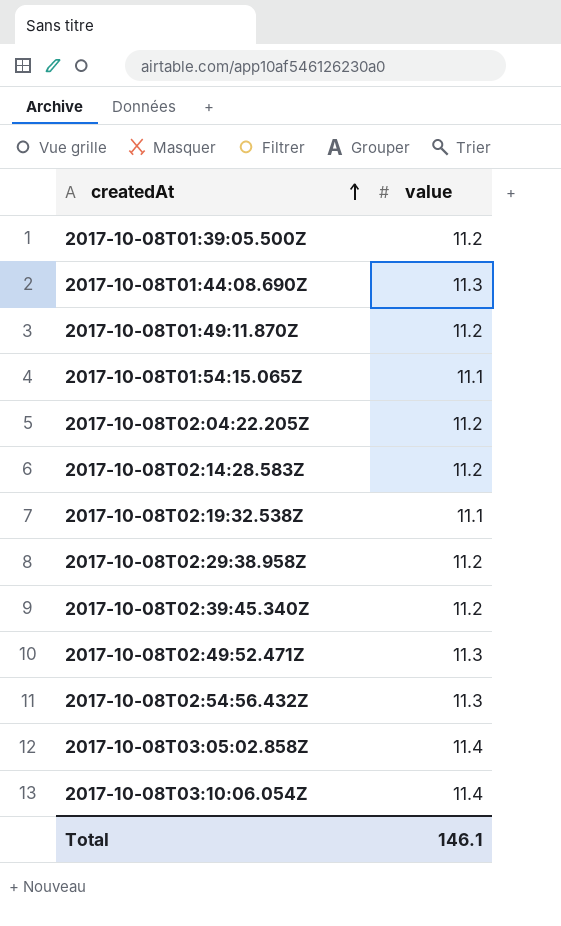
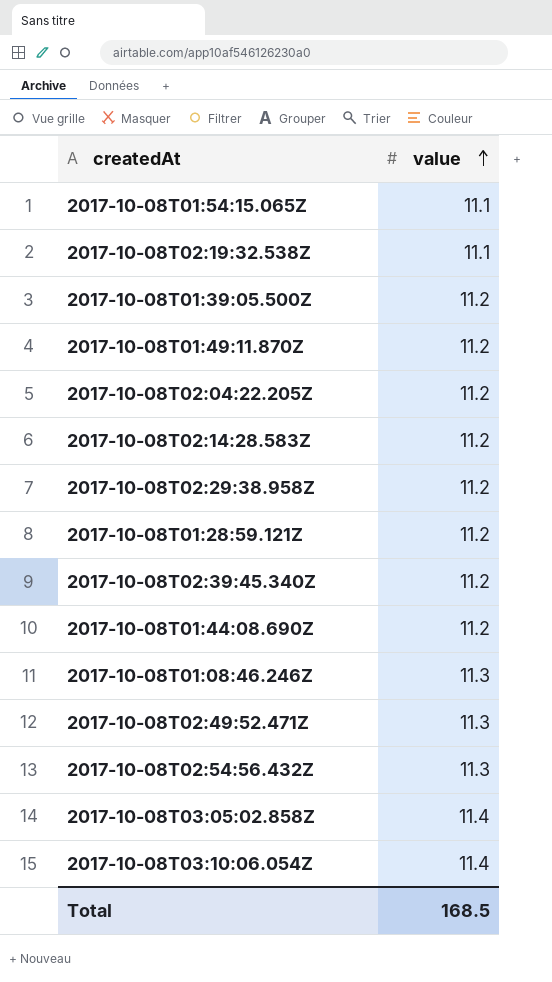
row order: createdAt ascending -> value ascending
row 2017-10-08T01:28:59.121Z: none -> 11.2
2017-10-08T01:44:08.690Z | value: 11.3 -> 11.2
row 2017-10-08T01:08:46.246Z: none -> 11.3
Total | value: 146.1 -> 168.5

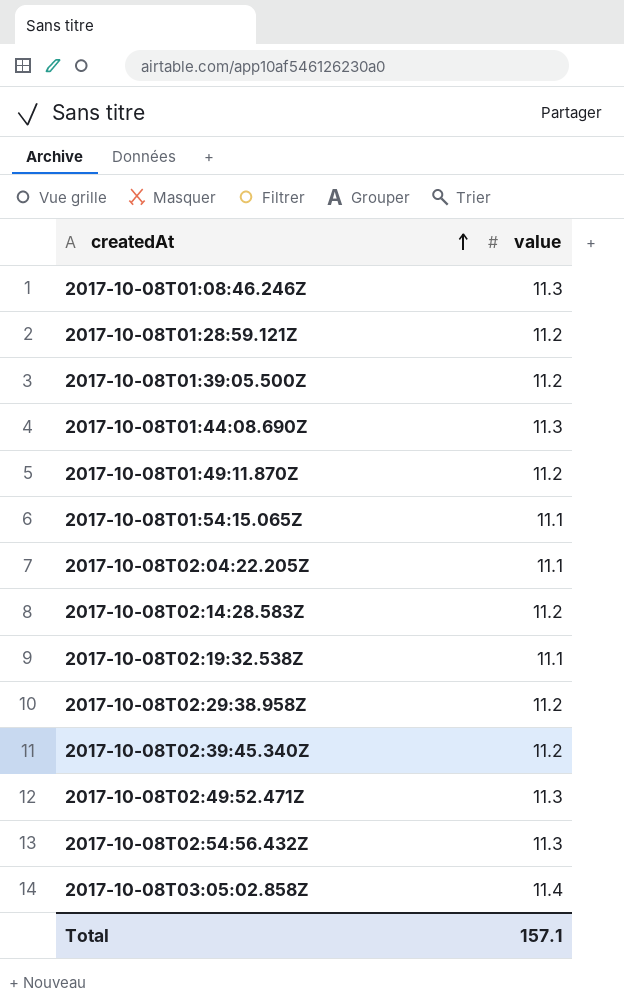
row order: value ascending -> createdAt ascending
row 2017-10-08T03:10:06.054Z: 11.4 -> none
2017-10-08T01:44:08.690Z | value: 11.2 -> 11.3
2017-10-08T02:04:22.205Z | value: 11.2 -> 11.1
Total | value: 168.5 -> 157.1

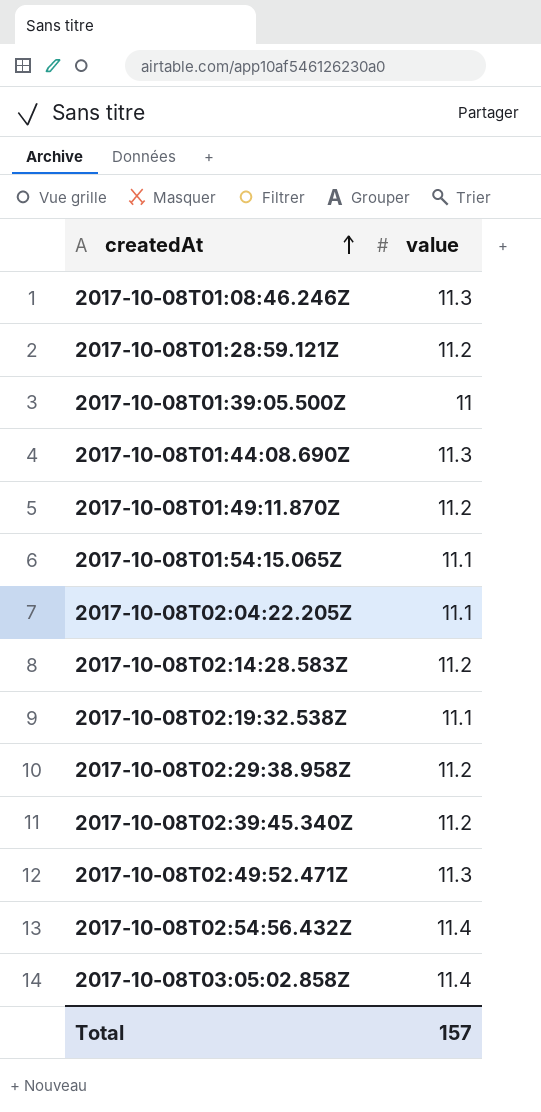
2017-10-08T01:39:05.500Z | value: 11.2 -> 11
2017-10-08T02:54:56.432Z | value: 11.3 -> 11.4
Total | value: 157.1 -> 157

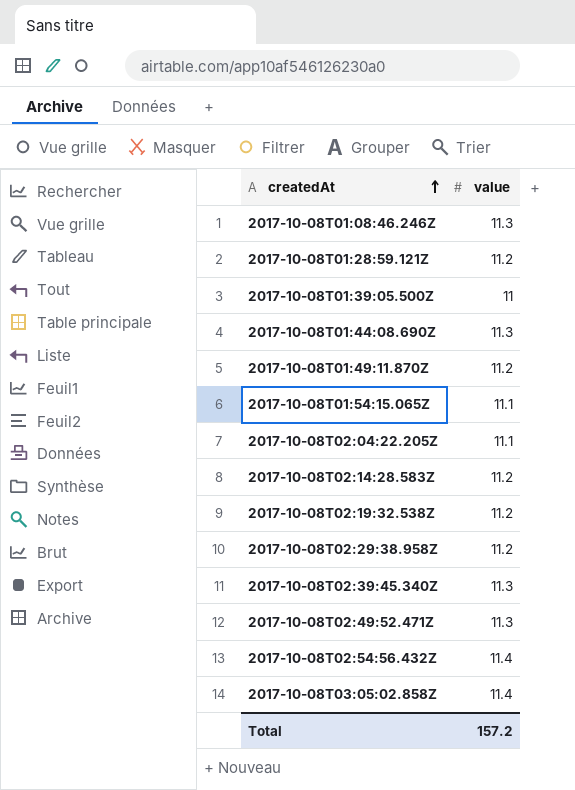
2017-10-08T02:19:32.538Z | value: 11.1 -> 11.2
2017-10-08T02:39:45.340Z | value: 11.2 -> 11.3
Total | value: 157 -> 157.2

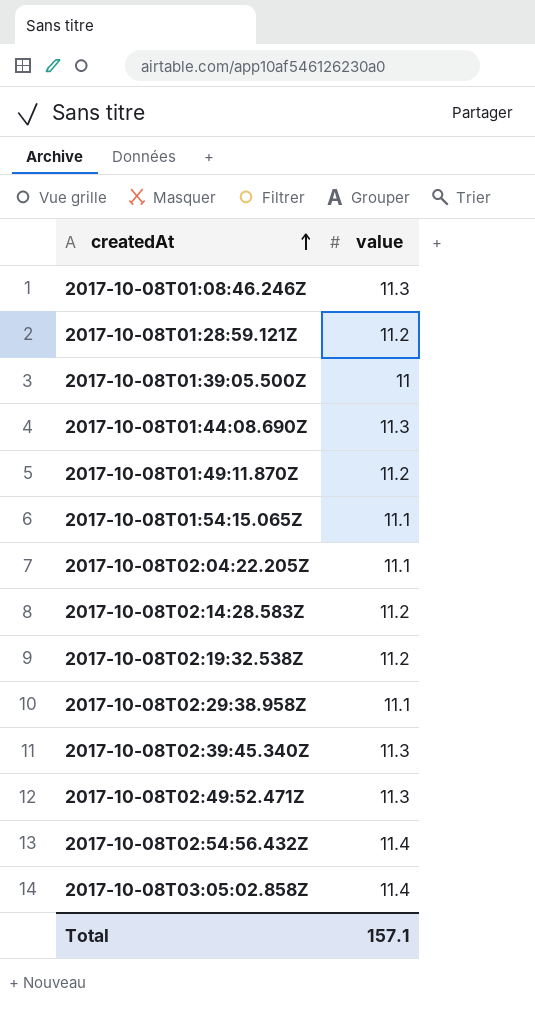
2017-10-08T02:29:38.958Z | value: 11.2 -> 11.1
Total | value: 157.2 -> 157.1

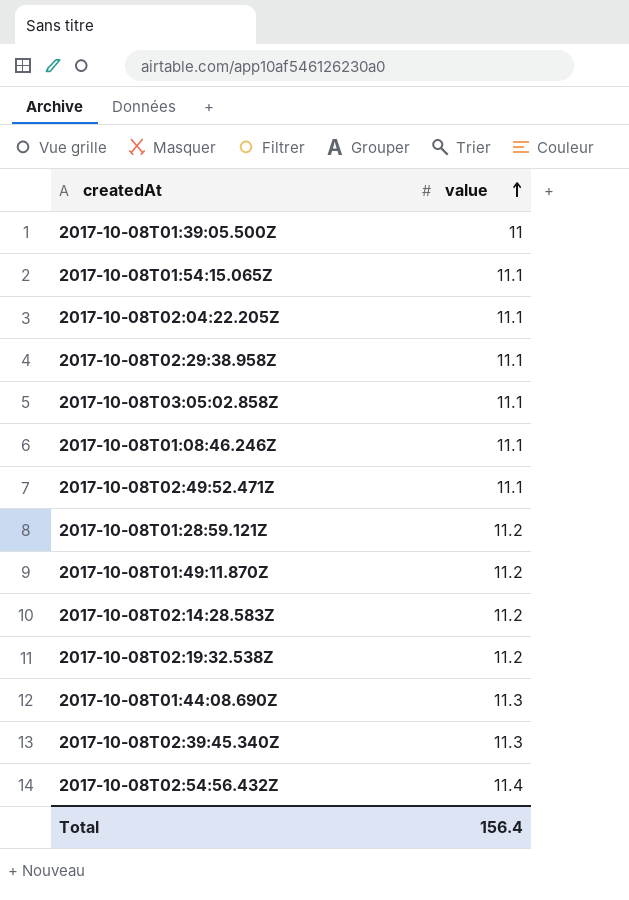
row order: createdAt ascending -> value ascending
2017-10-08T03:05:02.858Z | value: 11.4 -> 11.1
2017-10-08T01:08:46.246Z | value: 11.3 -> 11.1
2017-10-08T02:49:52.471Z | value: 11.3 -> 11.1
Total | value: 157.1 -> 156.4

